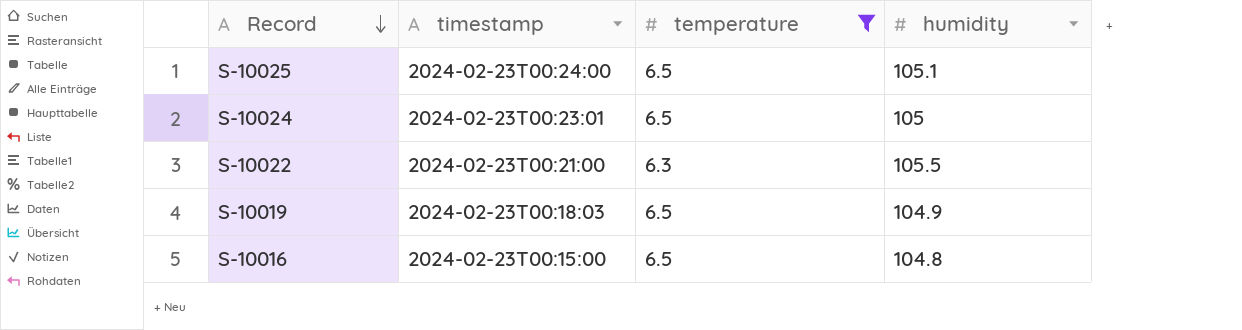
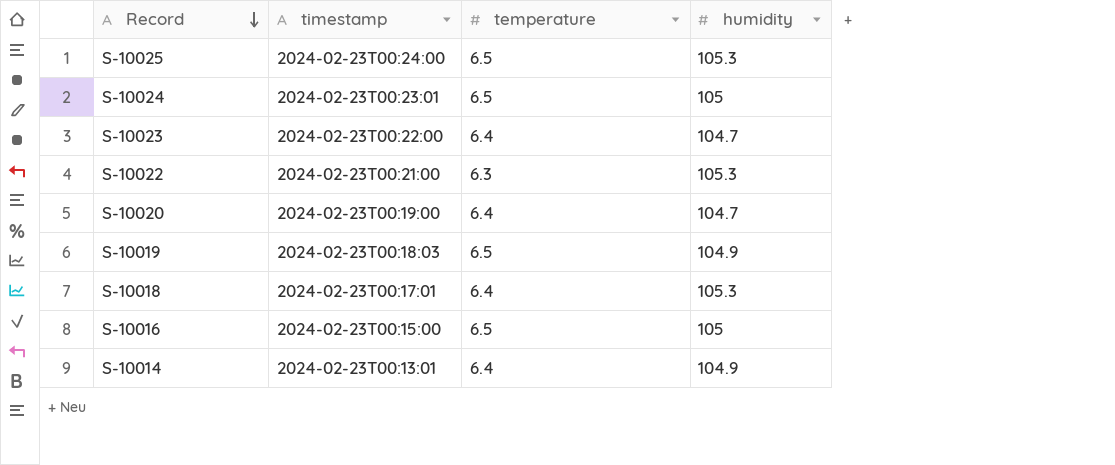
filter: temperature != 6.4 -> none
S-10025 | humidity: 105.1 -> 105.3
S-10022 | humidity: 105.5 -> 105.3
S-10016 | humidity: 104.8 -> 105

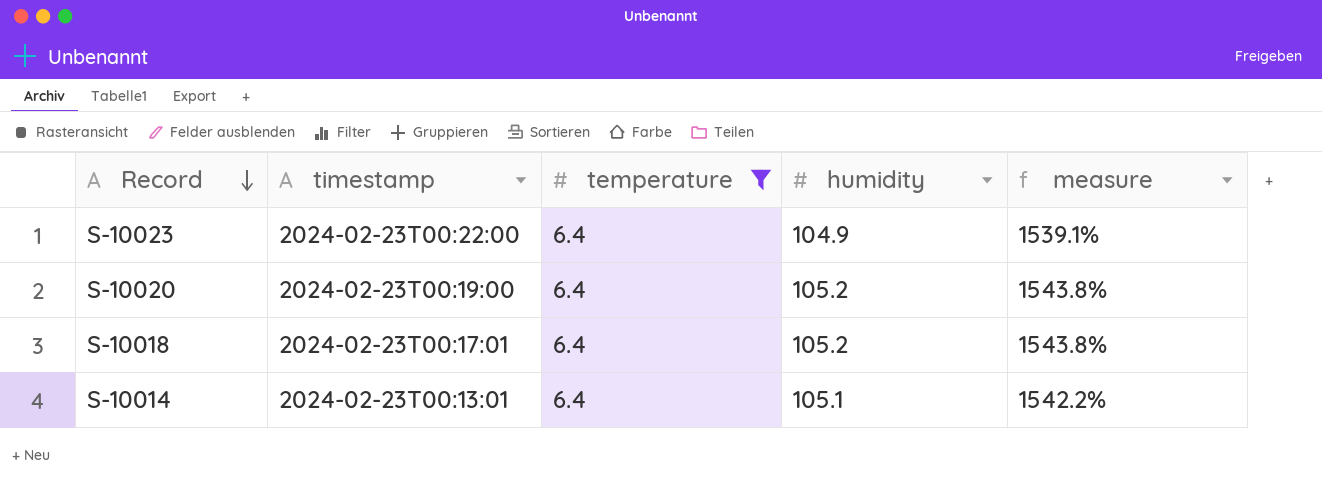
filter: none -> temperature = 6.4
column measure | formula: none -> ([humidity] - [temperature]) / [temperature]
S-10023 | humidity: 104.7 -> 104.9
S-10020 | humidity: 104.7 -> 105.2
S-10018 | humidity: 105.3 -> 105.2
S-10014 | humidity: 104.9 -> 105.1

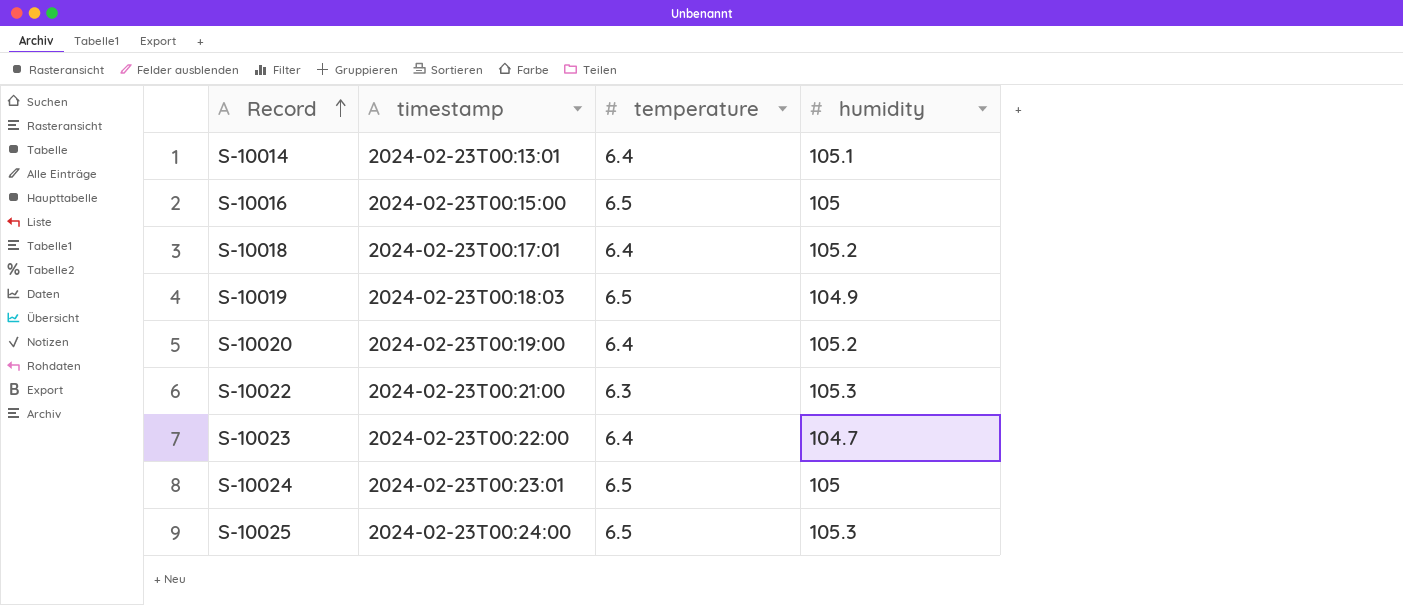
filter: temperature = 6.4 -> none
row order: Record descending -> Record ascending
column measure | formula: ([humidity] - [temperature]) / [temperature] -> none
S-10023 | humidity: 104.9 -> 104.7

